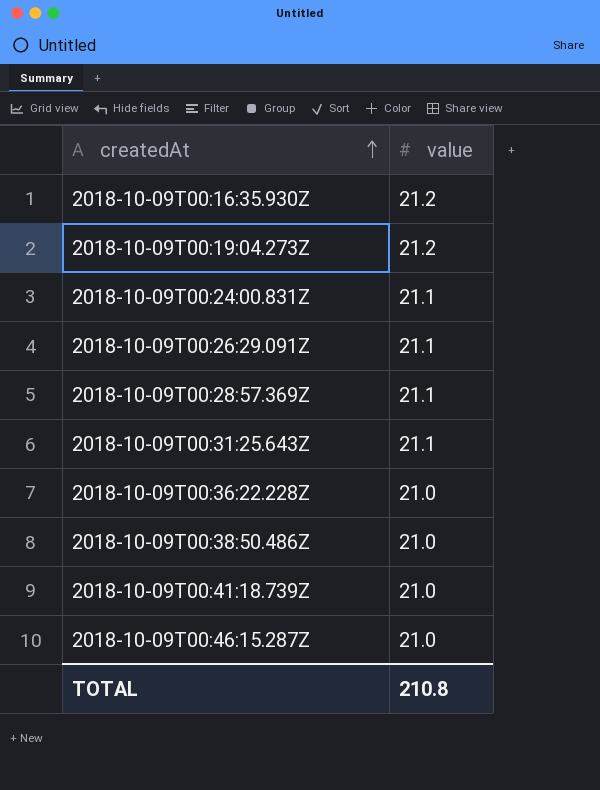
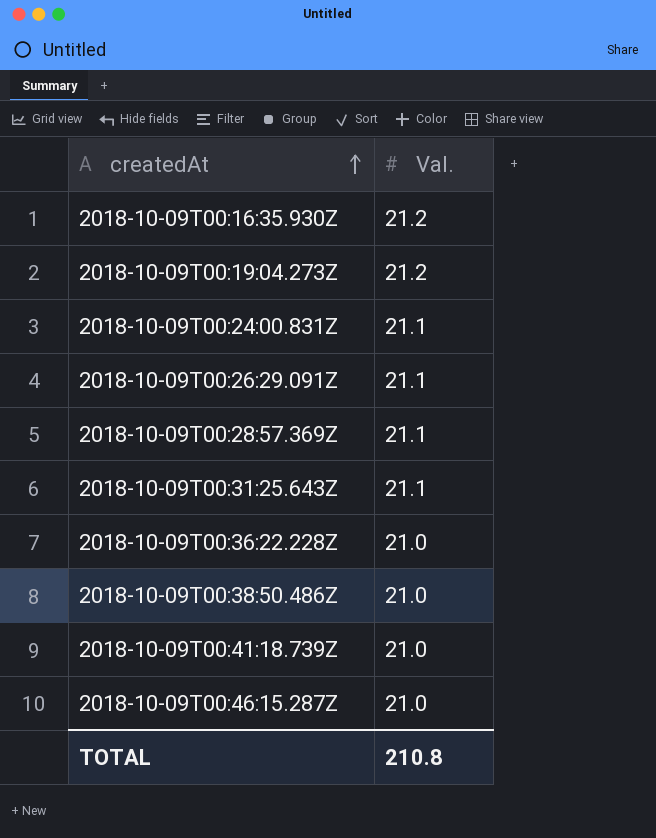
column name: value -> Val.

